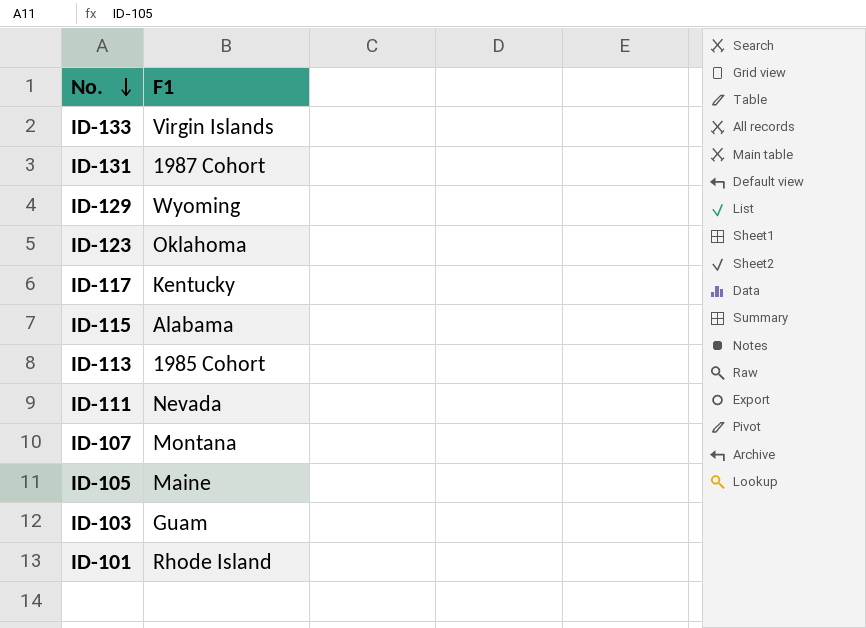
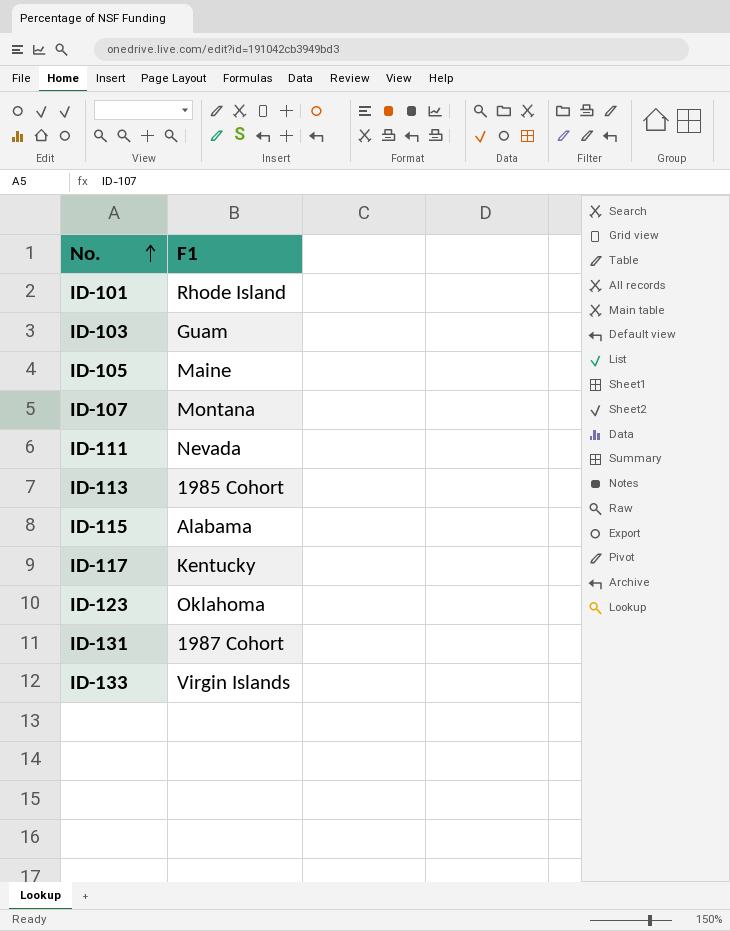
row order: No. descending -> No. ascending
row ID-129: Wyoming -> none

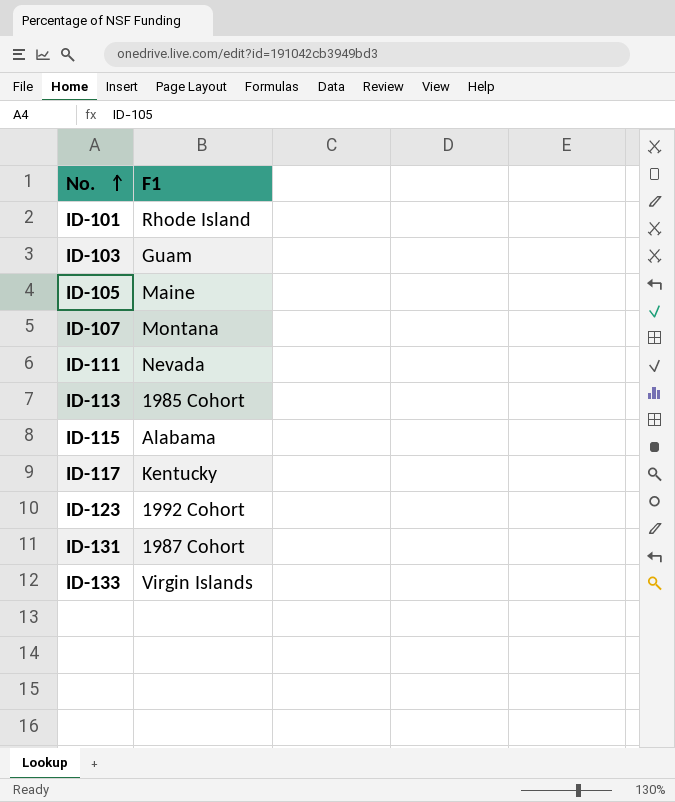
ID-123 | F1: Oklahoma -> 1992 Cohort

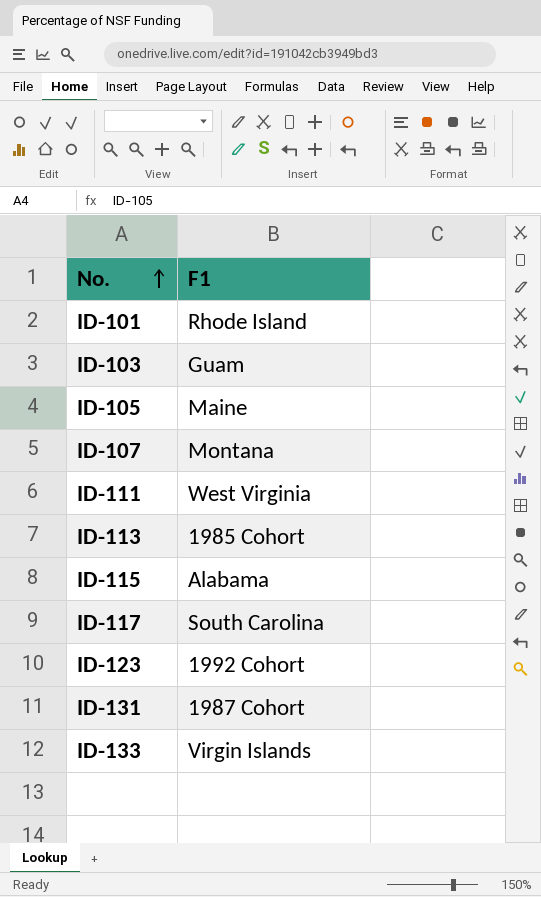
ID-111 | F1: Nevada -> West Virginia
ID-117 | F1: Kentucky -> South Carolina

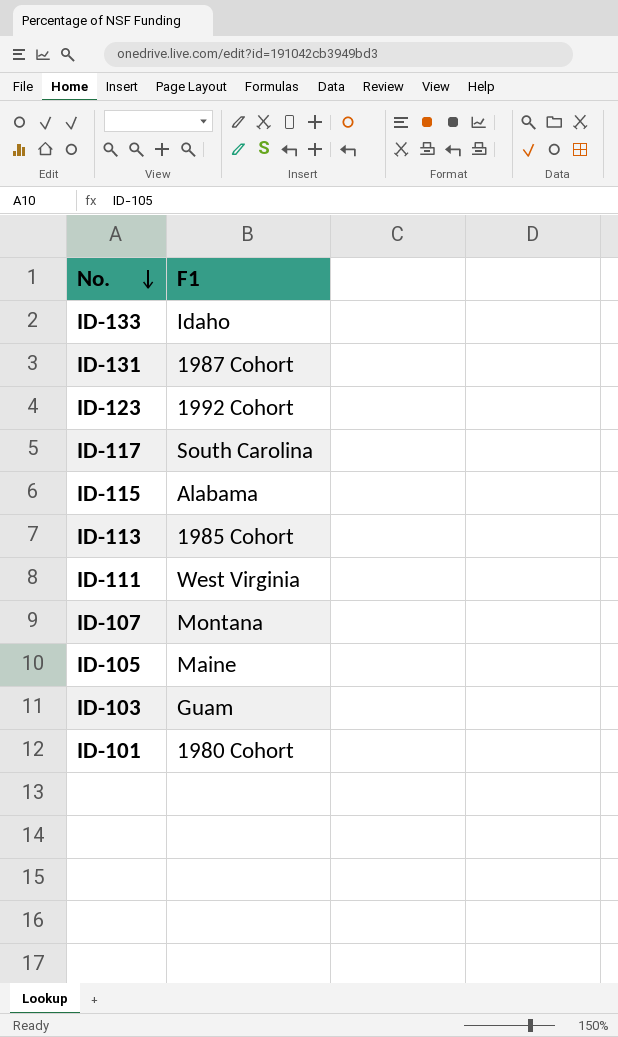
row order: No. ascending -> No. descending
ID-133 | F1: Virgin Islands -> Idaho
ID-101 | F1: Rhode Island -> 1980 Cohort

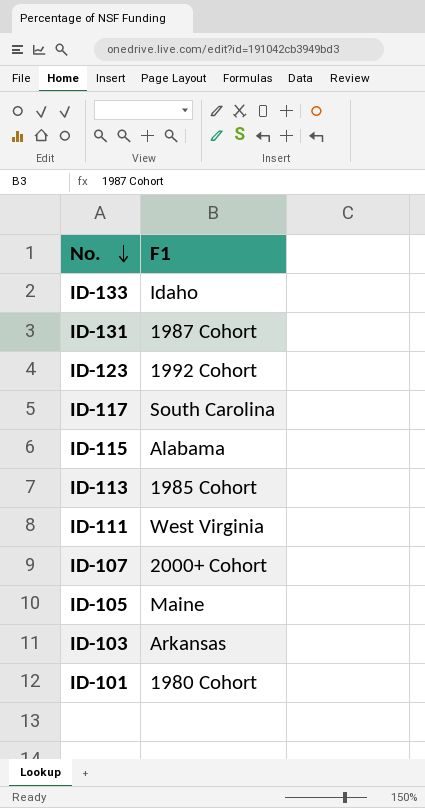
ID-107 | F1: Montana -> 2000+ Cohort
ID-103 | F1: Guam -> Arkansas

